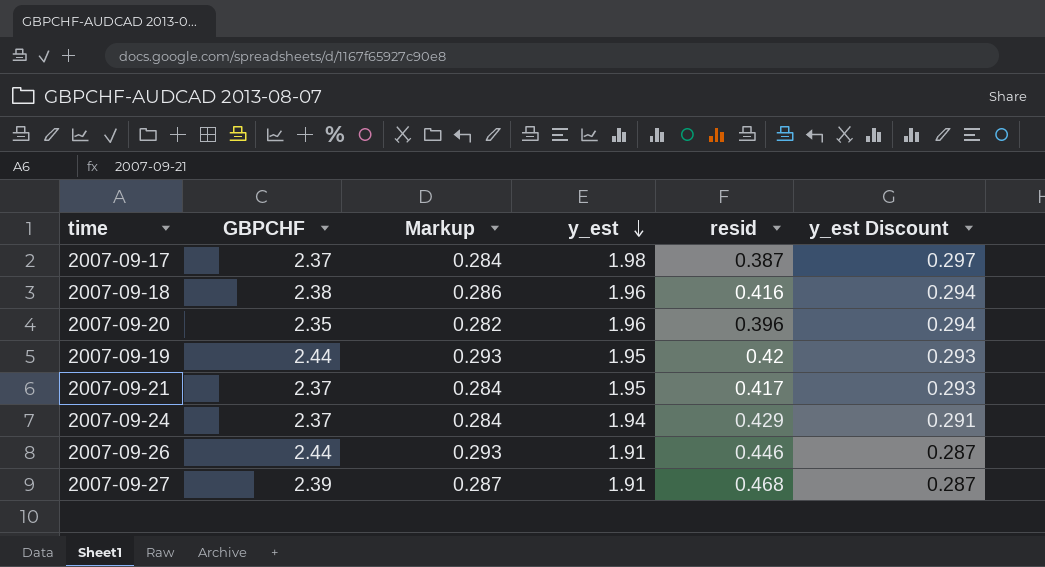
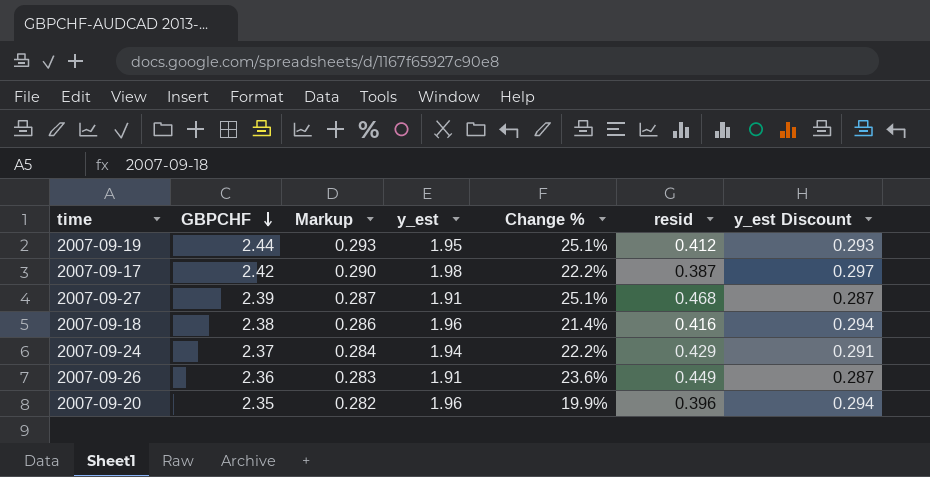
row order: y_est descending -> GBPCHF descending
column Change % | formula: none -> ([GBPCHF] - [y_est]) / [y_est]
row 2007-09-21: 2.37 | 0.284 | 1.95 | 0.417 | 0.293 -> none
2007-09-19 | resid: 0.42 -> 0.412
2007-09-17 | GBPCHF: 2.37 -> 2.42
2007-09-17 | Markup: 0.284 -> 0.290
2007-09-26 | GBPCHF: 2.44 -> 2.36
2007-09-26 | Markup: 0.293 -> 0.283
2007-09-26 | resid: 0.446 -> 0.449

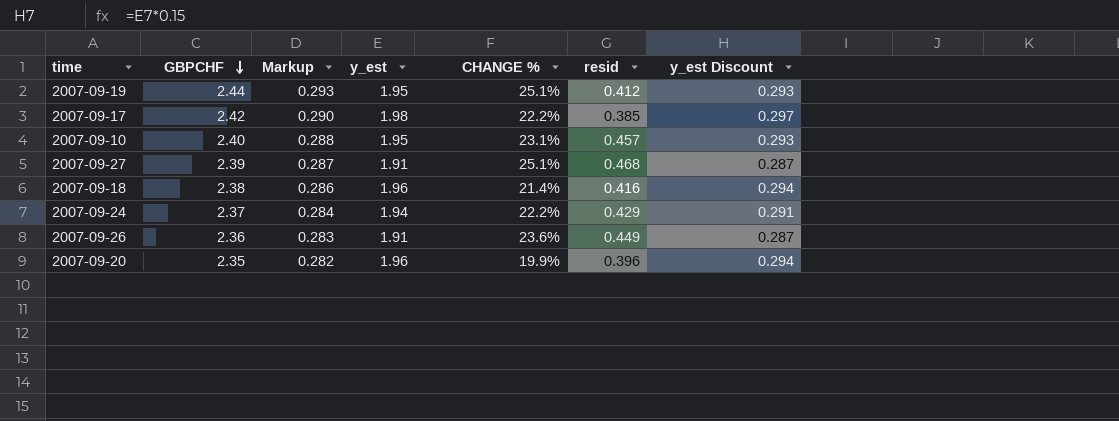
column name: Change % -> CHANGE %
2007-09-17 | resid: 0.387 -> 0.385
row 2007-09-10: none -> 2.40 | 0.288 | 1.95 | 23.1% | 0.457 | 0.293

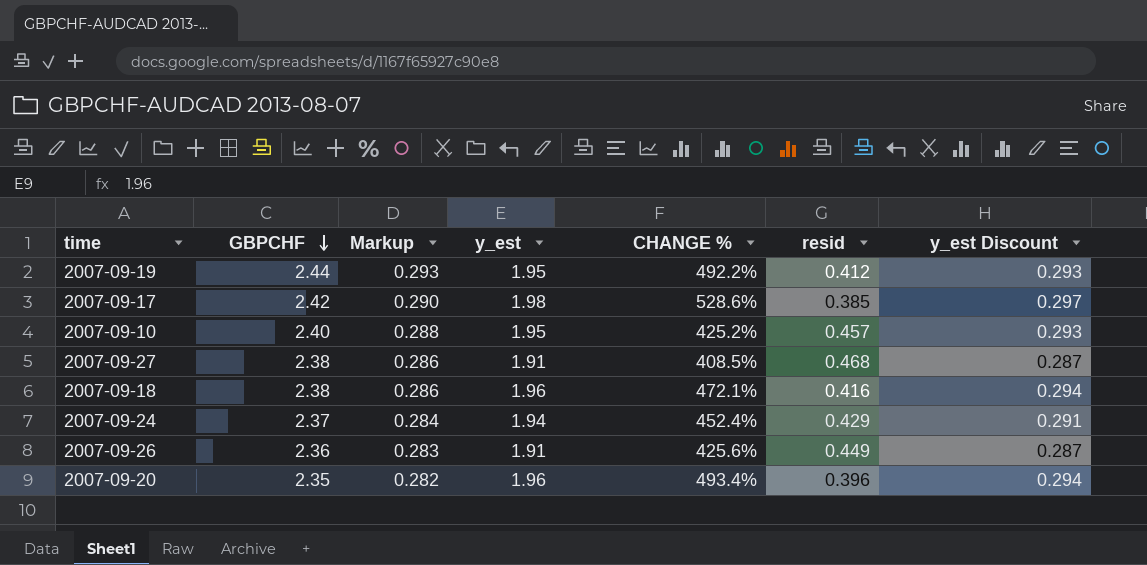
column CHANGE % | formula: ([GBPCHF] - [y_est]) / [y_est] -> ([GBPCHF] - [resid]) / [resid]
2007-09-27 | GBPCHF: 2.39 -> 2.38
2007-09-27 | Markup: 0.287 -> 0.286

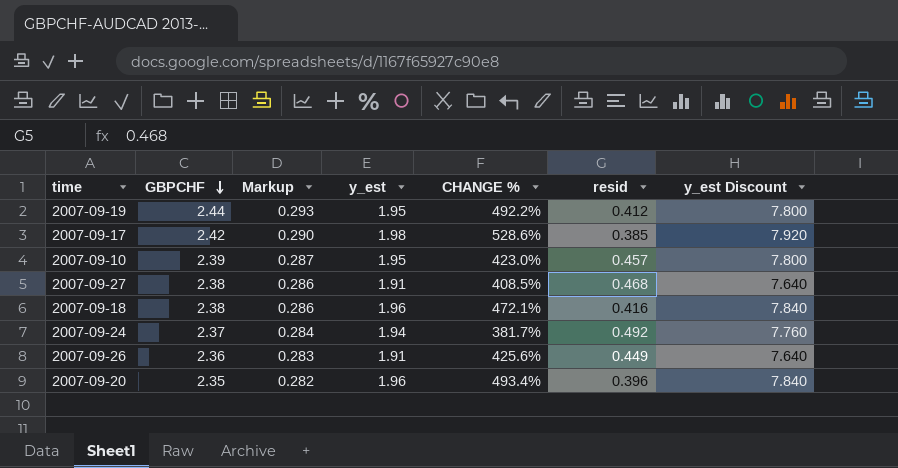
column y_est Discount | formula: [y_est] * 0.15 -> [y_est] * 4
2007-09-10 | GBPCHF: 2.40 -> 2.39
2007-09-10 | Markup: 0.288 -> 0.287
2007-09-10 | CHANGE %: 425.2% -> 423.0%
2007-09-24 | CHANGE %: 452.4% -> 381.7%
2007-09-24 | resid: 0.429 -> 0.492

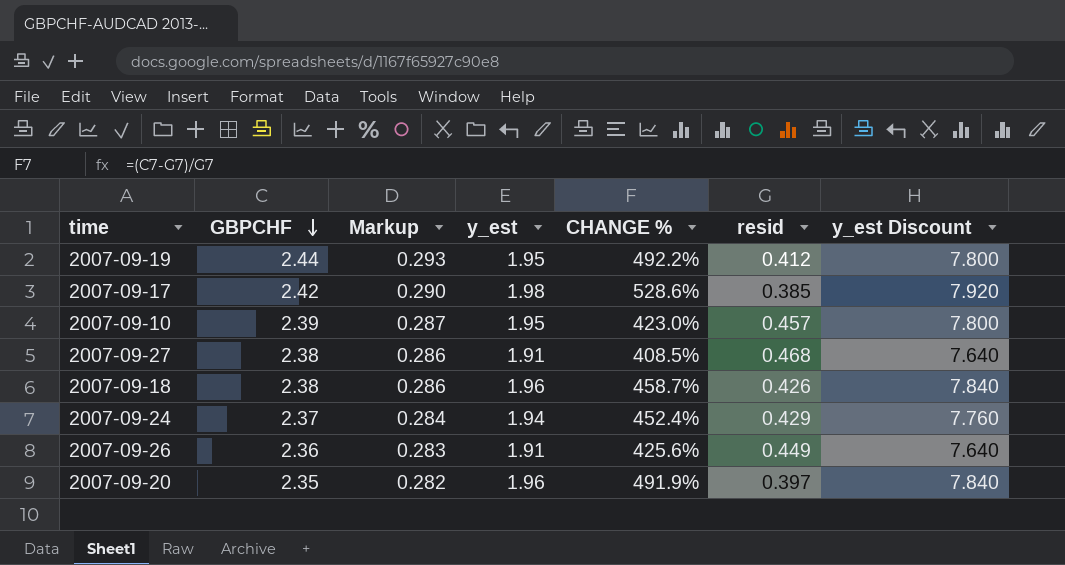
2007-09-18 | CHANGE %: 472.1% -> 458.7%
2007-09-18 | resid: 0.416 -> 0.426
2007-09-24 | CHANGE %: 381.7% -> 452.4%
2007-09-24 | resid: 0.492 -> 0.429
2007-09-20 | CHANGE %: 493.4% -> 491.9%
2007-09-20 | resid: 0.396 -> 0.397

